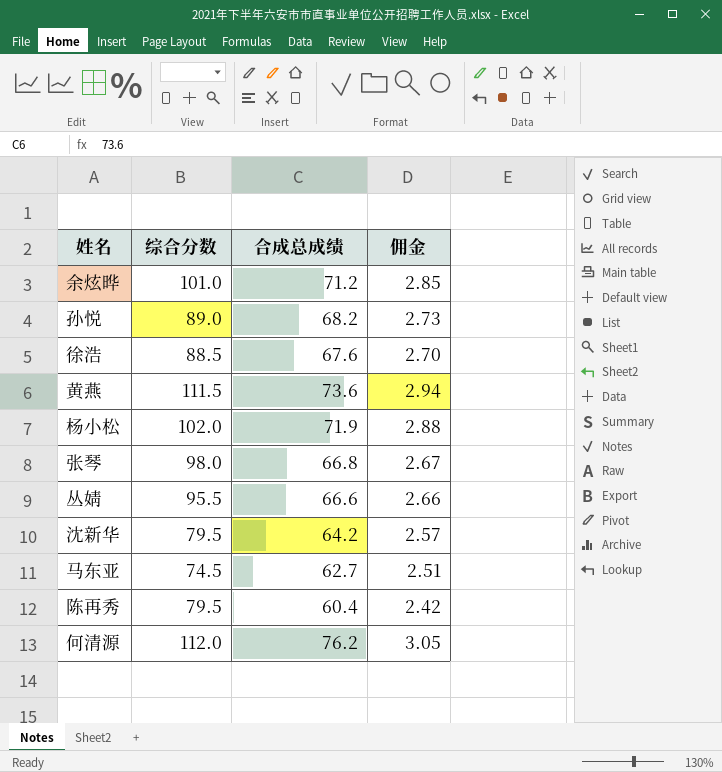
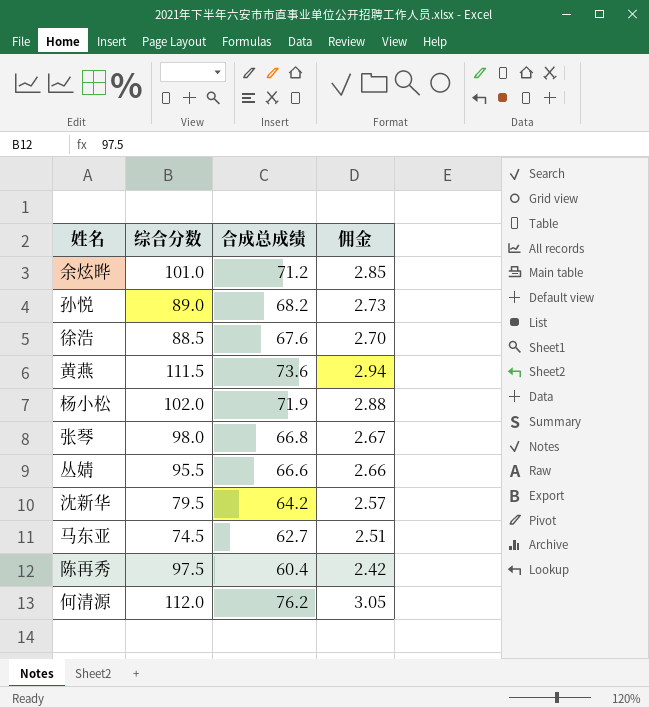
陈再秀 | 综合分数: 79.5 -> 97.5

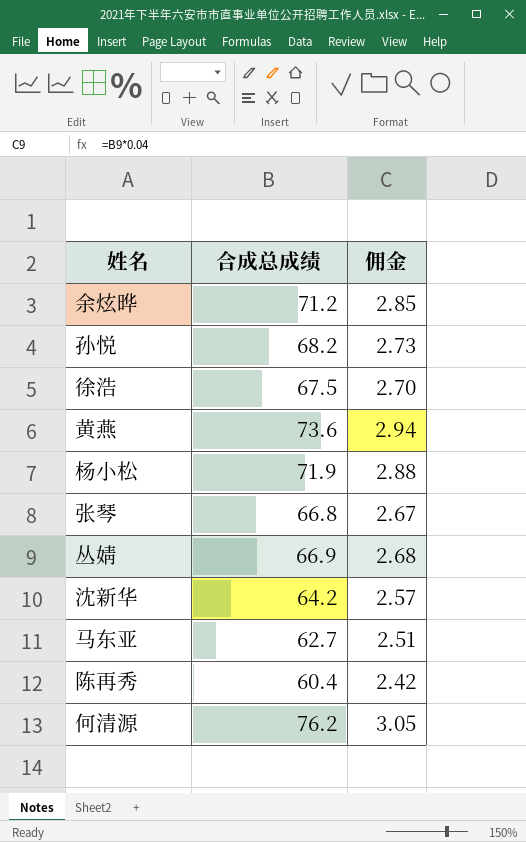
column 综合分数 | position: 2 -> none
徐浩 | 合成总成绩: 67.6 -> 67.5
丛婧 | 合成总成绩: 66.6 -> 66.9
丛婧 | 佣金: 2.66 -> 2.68

